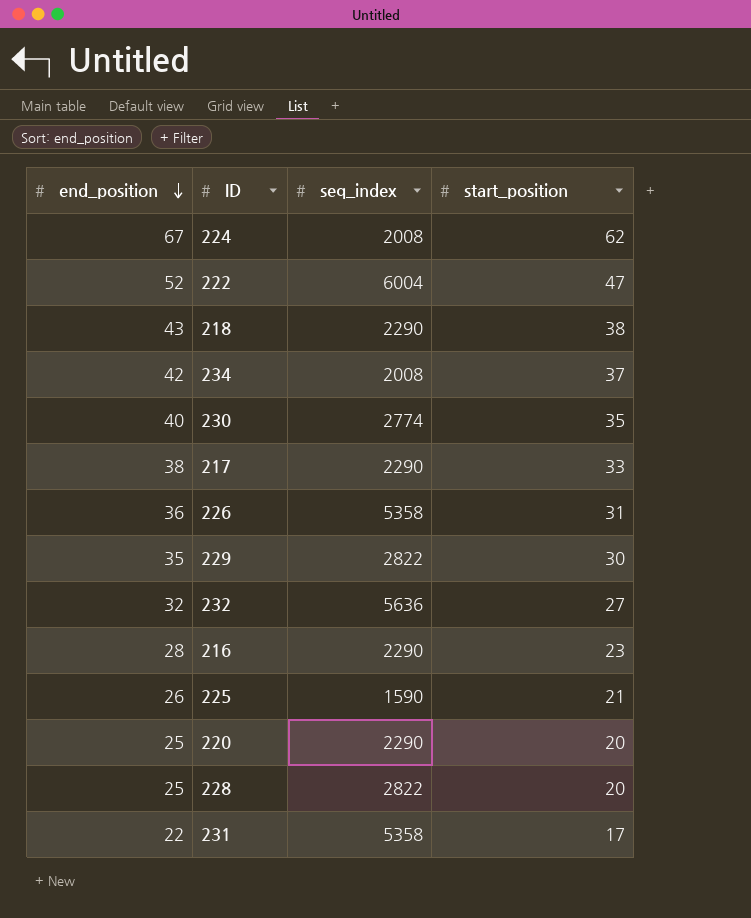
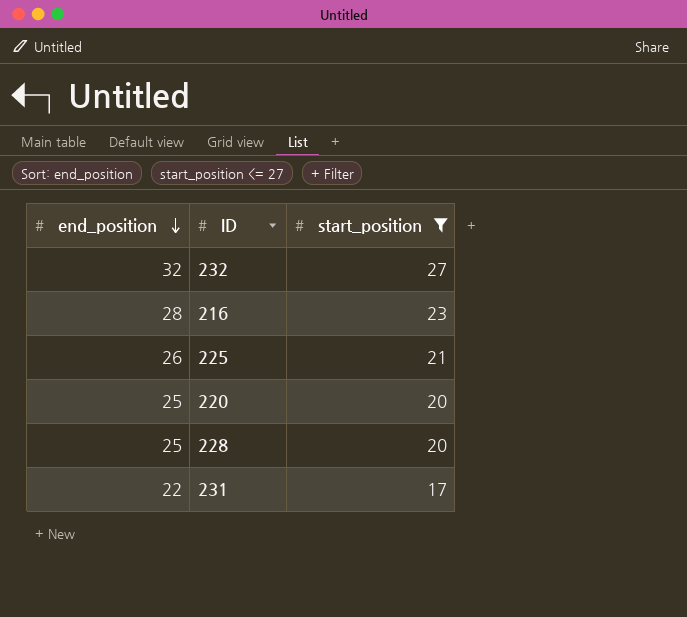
filter: none -> start_position <= 27
column seq_index | position: 3 -> none

